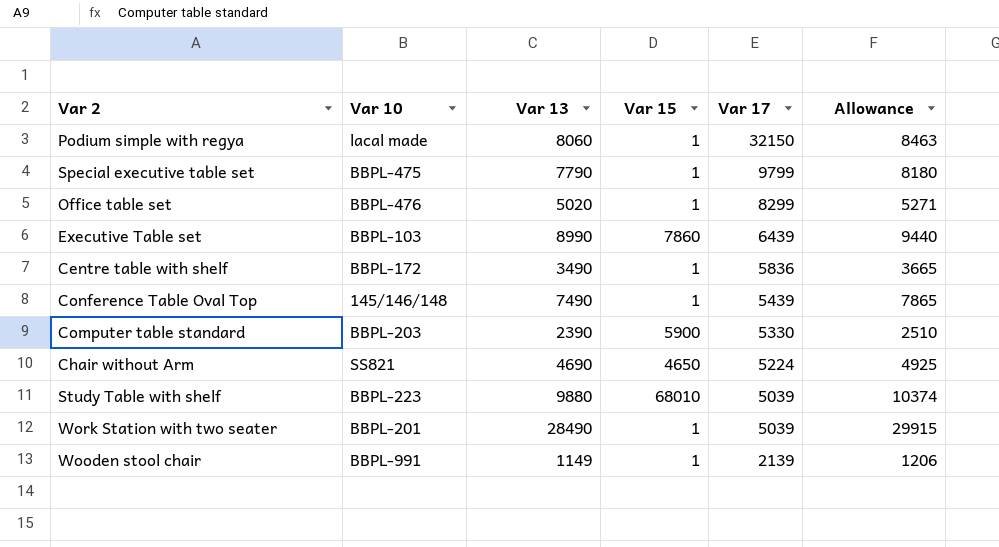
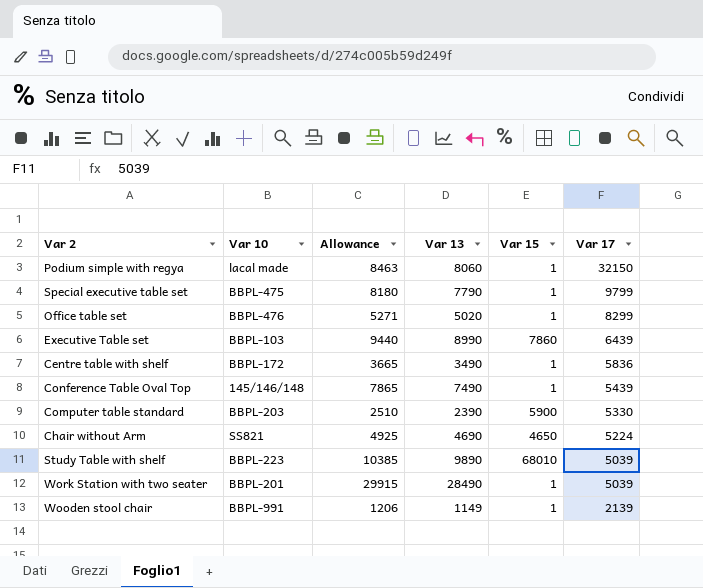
column Allowance | position: 6 -> 3
Study Table with shelf | Allowance: 10374 -> 10385
Study Table with shelf | Var 13: 9880 -> 9890

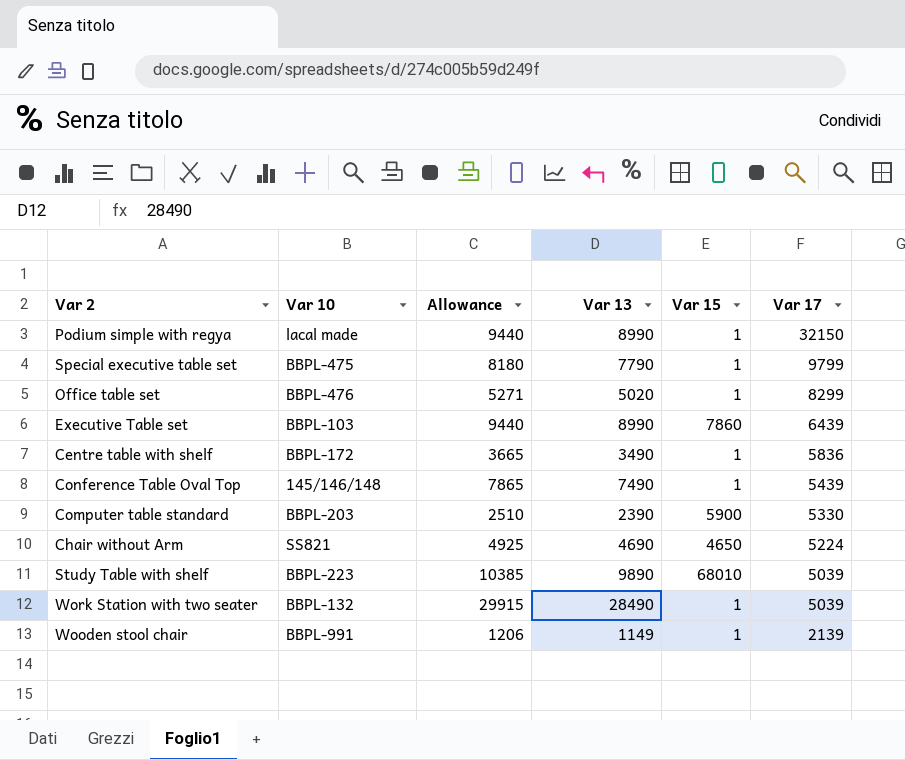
Podium simple with regya | Allowance: 8463 -> 9440
Podium simple with regya | Var 13: 8060 -> 8990
Work Station with two seater | Var 10: BBPL-201 -> BBPL-132

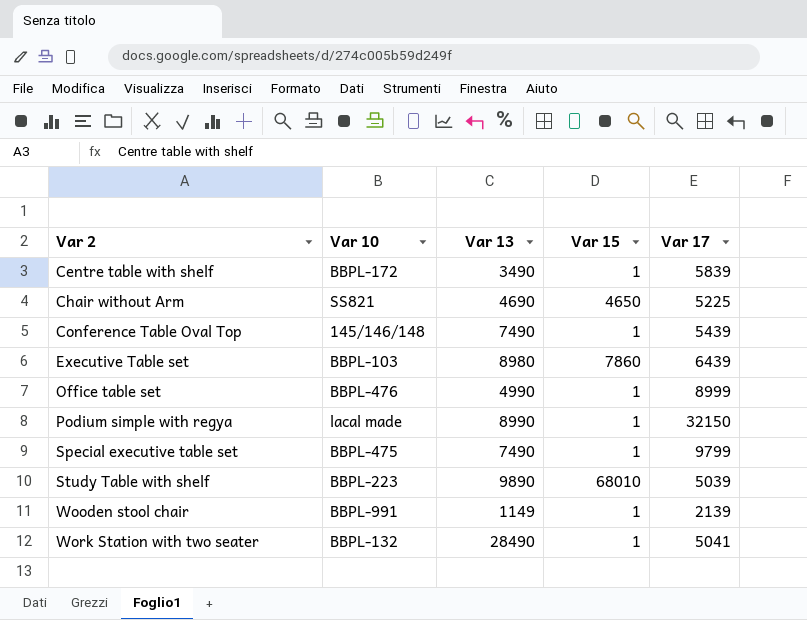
row order: Var 17 descending -> Var 2 ascending
column Allowance | formula: [Var 13] * 1.05 -> none
row Computer table standard: BBPL-203 | 2510 | 2390 | 5900 | 5330 -> none
Centre table with shelf | Var 17: 5836 -> 5839
Chair without Arm | Var 17: 5224 -> 5225
Executive Table set | Var 13: 8990 -> 8980
Office table set | Var 13: 5020 -> 4990
Office table set | Var 17: 8299 -> 8999
Special executive table set | Var 13: 7790 -> 7490
Work Station with two seater | Var 17: 5039 -> 5041

